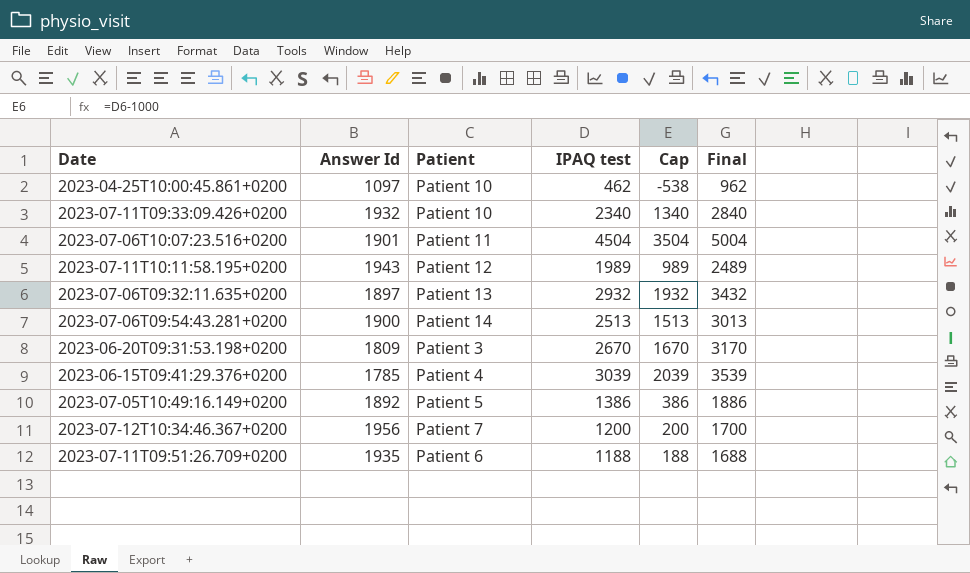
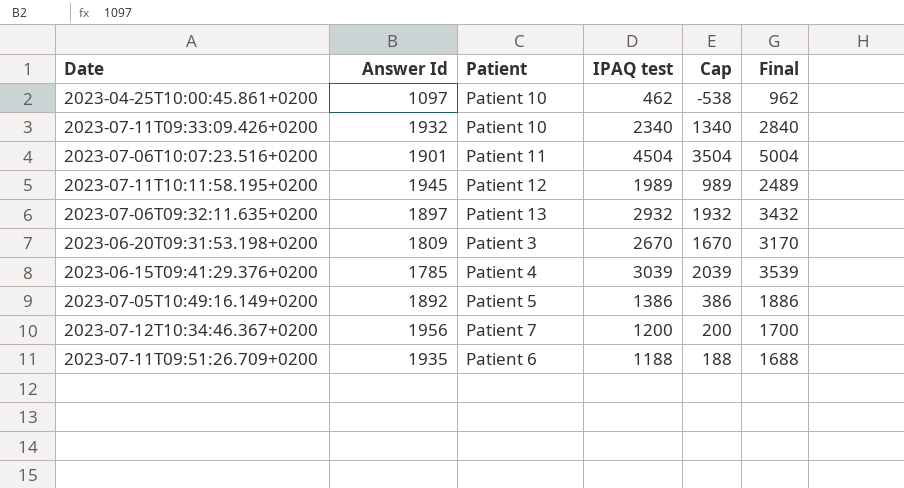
row 2023-07-06T09:54:43.281+0200: 1900 | Patient 14 | 2513 | 1513 | 3013 -> none
2023-07-11T10:11:58.195+0200 | Answer Id: 1943 -> 1945

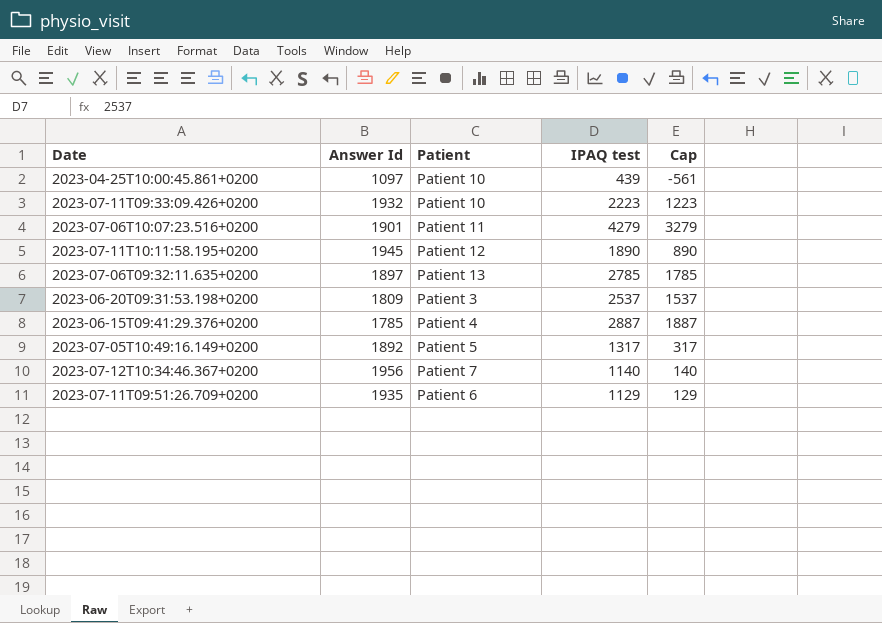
column Final | formula: [IPAQ test] + 500 -> none
2023-04-25T10:00:45.861+0200 | IPAQ test: 462 -> 439
2023-04-25T10:00:45.861+0200 | Cap: -538 -> -561
2023-07-11T09:33:09.426+0200 | IPAQ test: 2340 -> 2223
2023-07-11T09:33:09.426+0200 | Cap: 1340 -> 1223
2023-07-06T10:07:23.516+0200 | IPAQ test: 4504 -> 4279
2023-07-06T10:07:23.516+0200 | Cap: 3504 -> 3279
2023-07-11T10:11:58.195+0200 | IPAQ test: 1989 -> 1890
2023-07-11T10:11:58.195+0200 | Cap: 989 -> 890
2023-07-06T09:32:11.635+0200 | IPAQ test: 2932 -> 2785
2023-07-06T09:32:11.635+0200 | Cap: 1932 -> 1785
2023-06-20T09:31:53.198+0200 | IPAQ test: 2670 -> 2537
2023-06-20T09:31:53.198+0200 | Cap: 1670 -> 1537
2023-06-15T09:41:29.376+0200 | IPAQ test: 3039 -> 2887
2023-06-15T09:41:29.376+0200 | Cap: 2039 -> 1887
2023-07-05T10:49:16.149+0200 | IPAQ test: 1386 -> 1317
2023-07-05T10:49:16.149+0200 | Cap: 386 -> 317
2023-07-12T10:34:46.367+0200 | IPAQ test: 1200 -> 1140
2023-07-12T10:34:46.367+0200 | Cap: 200 -> 140
2023-07-11T09:51:26.709+0200 | IPAQ test: 1188 -> 1129
2023-07-11T09:51:26.709+0200 | Cap: 188 -> 129

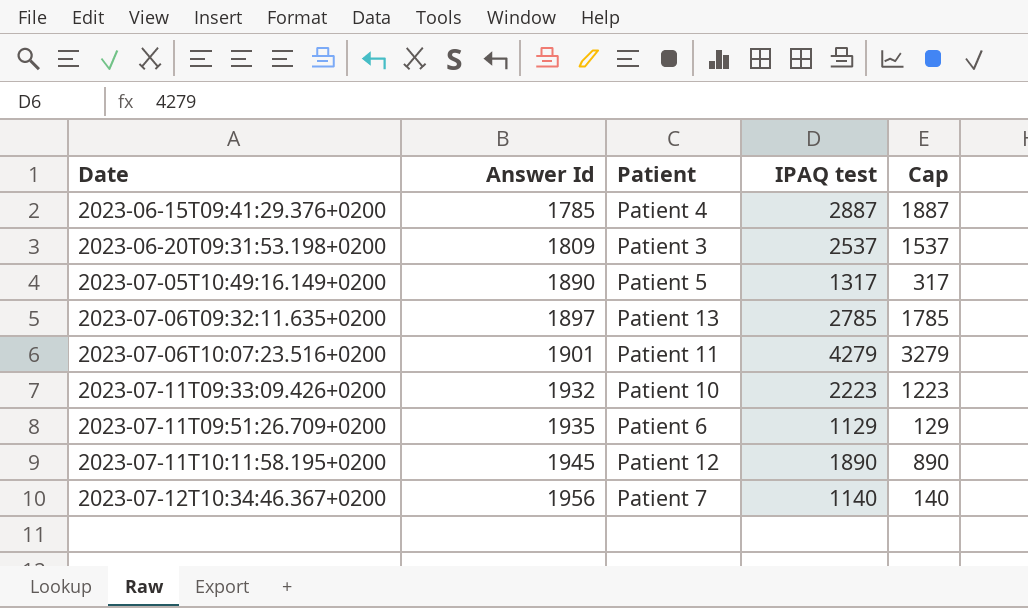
row order: none -> Date ascending
row 2023-04-25T10:00:45.861+0200: 1097 | Patient 10 | 439 | -561 -> none
2023-07-05T10:49:16.149+0200 | Answer Id: 1892 -> 1890

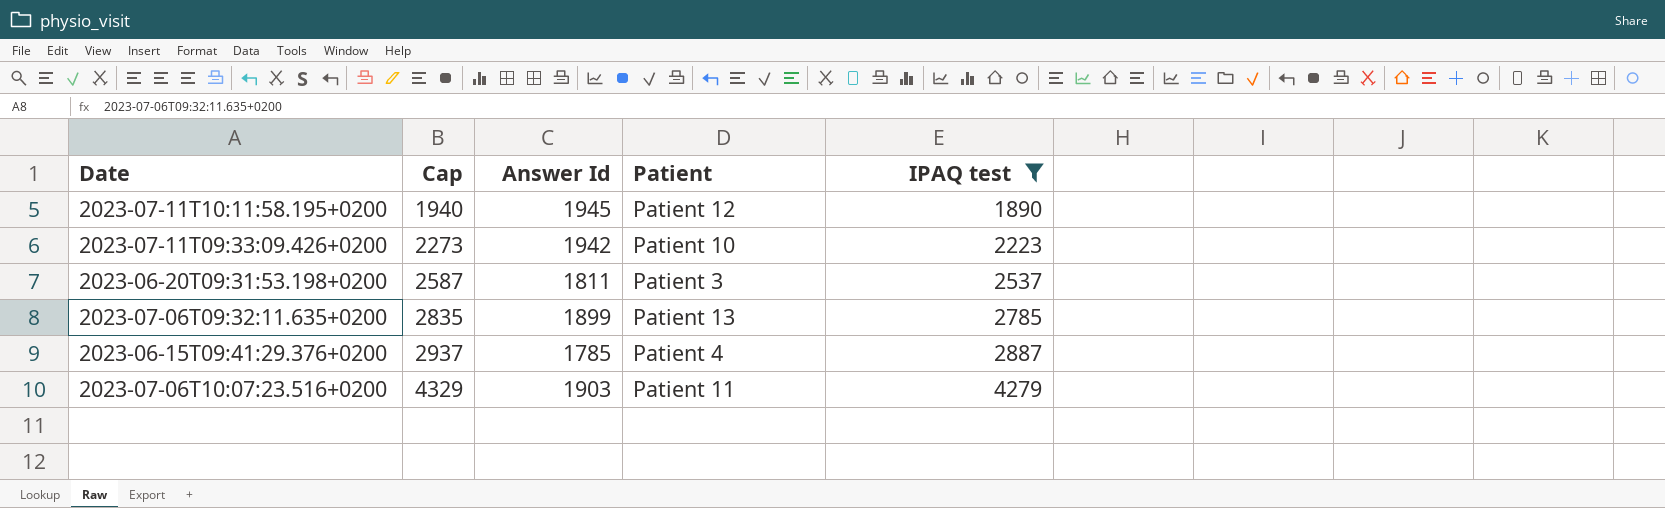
filter: none -> IPAQ test >= 1890
row order: Date ascending -> Cap ascending
column Cap | formula: [IPAQ test] - 1000 -> [IPAQ test] + 50
column Cap | position: 5 -> 2
2023-07-11T09:33:09.426+0200 | Answer Id: 1932 -> 1942
2023-06-20T09:31:53.198+0200 | Answer Id: 1809 -> 1811
2023-07-06T09:32:11.635+0200 | Answer Id: 1897 -> 1899
2023-07-06T10:07:23.516+0200 | Answer Id: 1901 -> 1903

